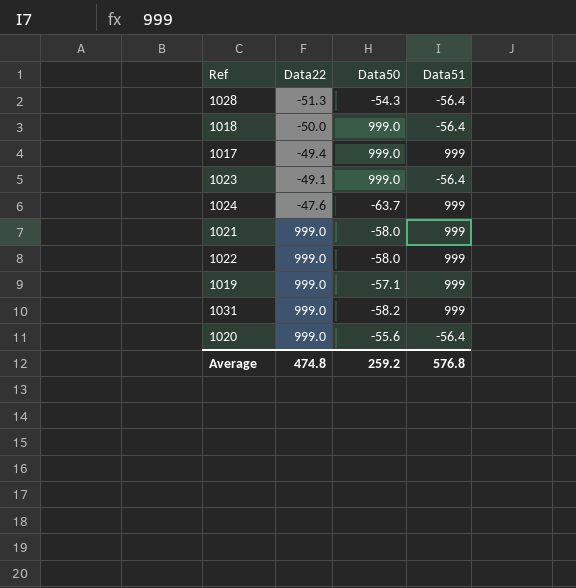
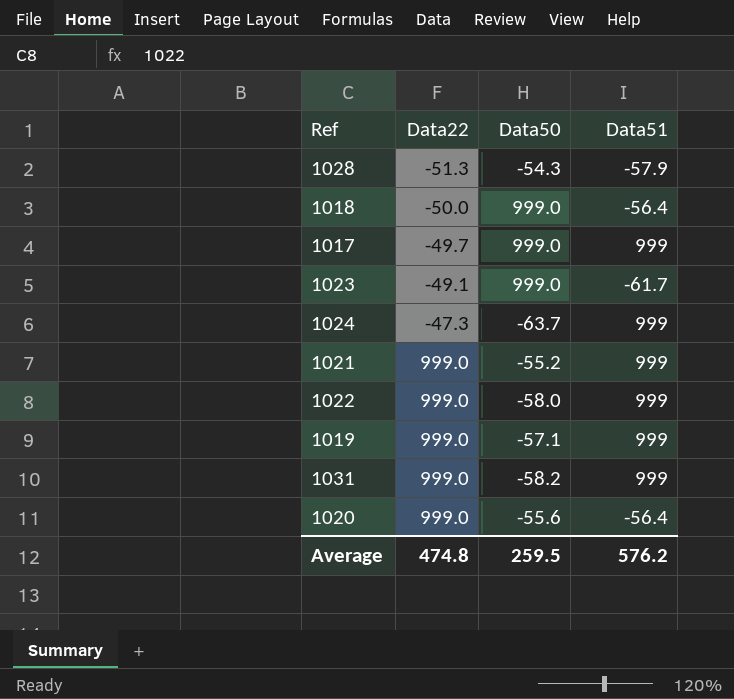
1028 | Data51: -56.4 -> -57.9
1017 | Data22: -49.4 -> -49.7
1023 | Data51: -56.4 -> -61.7
1024 | Data22: -47.6 -> -47.3
1021 | Data50: -58.0 -> -55.2
Average | Data50: 259.2 -> 259.5
Average | Data51: 576.8 -> 576.2

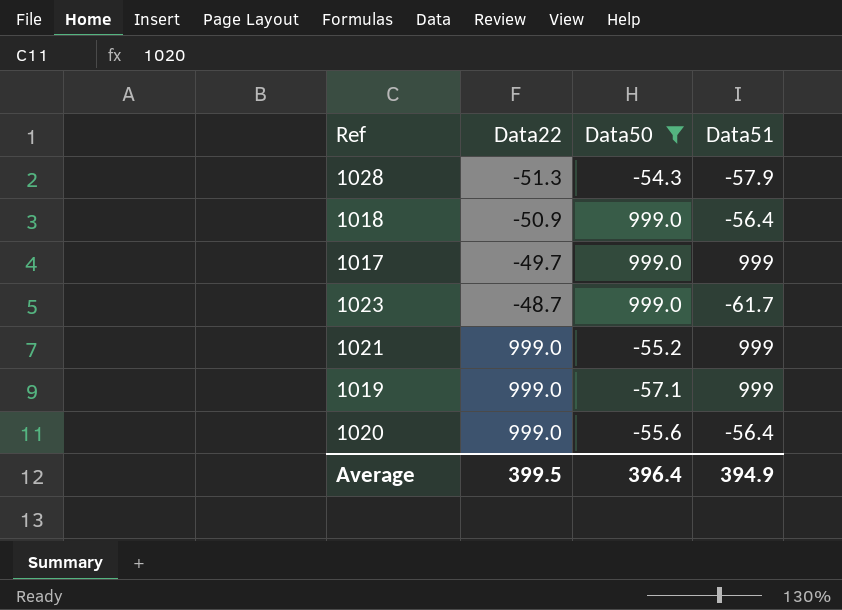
filter: none -> Data50 >= -57.1
1018 | Data22: -50.0 -> -50.9
1023 | Data22: -49.1 -> -48.7
Average | Data22: 474.8 -> 399.5
Average | Data50: 259.5 -> 396.4
Average | Data51: 576.2 -> 394.9

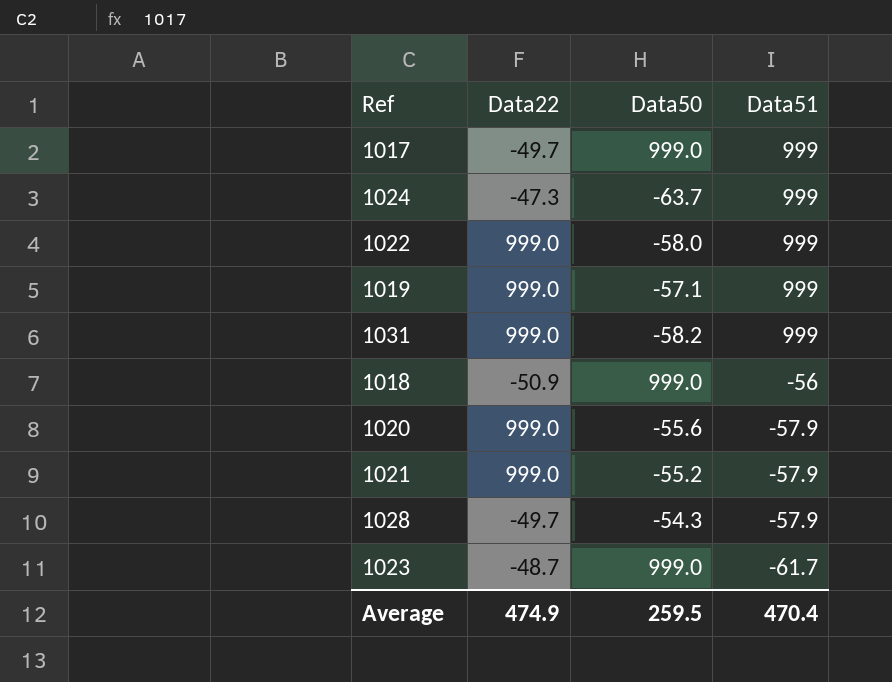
filter: Data50 >= -57.1 -> none
row order: Data22 ascending -> Data51 descending
1018 | Data51: -56.4 -> -56
1020 | Data51: -56.4 -> -57.9
1021 | Data51: 999 -> -57.9
1028 | Data22: -51.3 -> -49.7
Average | Data22: 399.5 -> 474.9
Average | Data50: 396.4 -> 259.5
Average | Data51: 394.9 -> 470.4

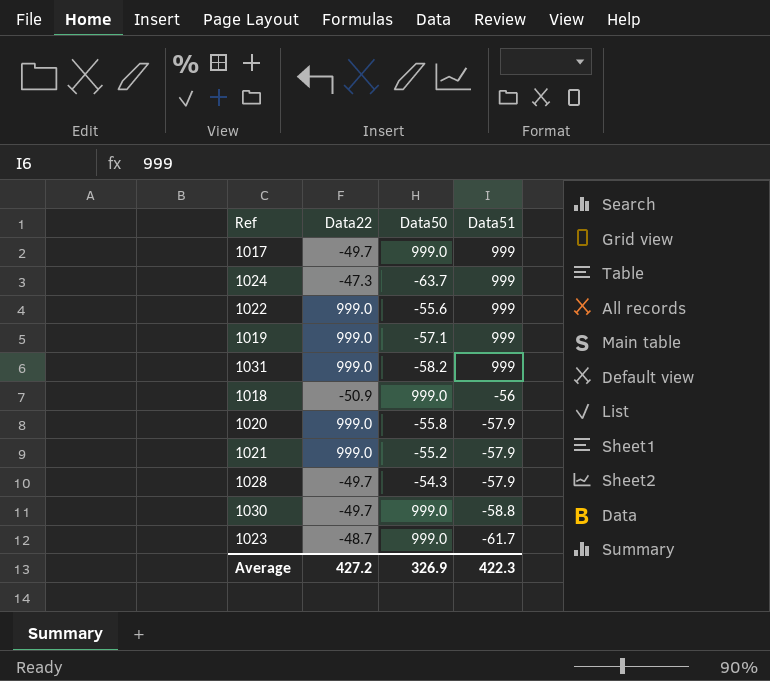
1022 | Data50: -58.0 -> -55.6
1020 | Data50: -55.6 -> -55.8
row 1030: none -> -49.7 | 999.0 | -58.8
Average | Data22: 474.9 -> 427.2
Average | Data50: 259.5 -> 326.9
Average | Data51: 470.4 -> 422.3

